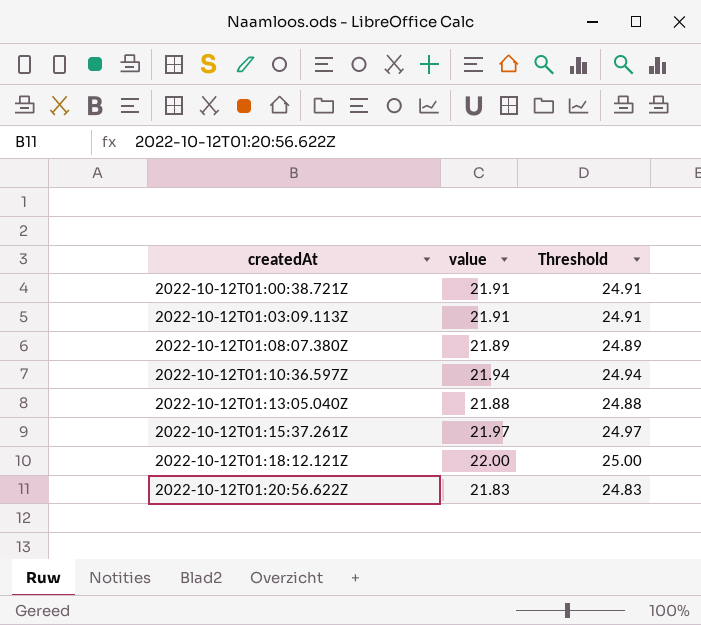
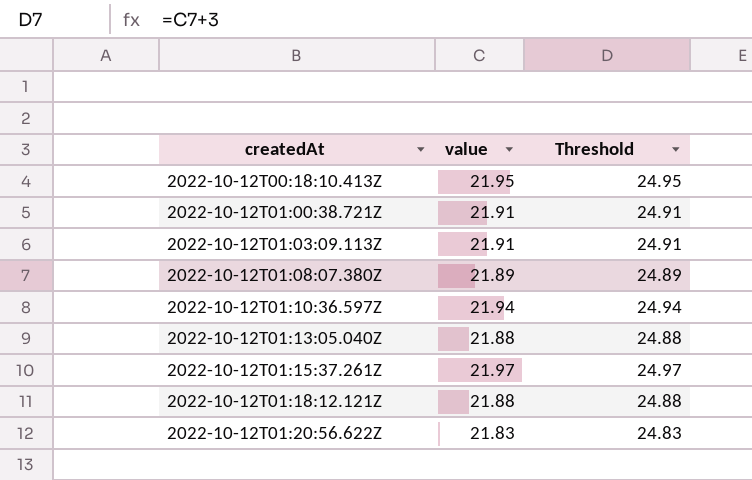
row 2022-10-12T00:18:10.413Z: none -> 21.95 | 24.95
2022-10-12T01:18:12.121Z | value: 22.00 -> 21.88
2022-10-12T01:18:12.121Z | Threshold: 25.00 -> 24.88

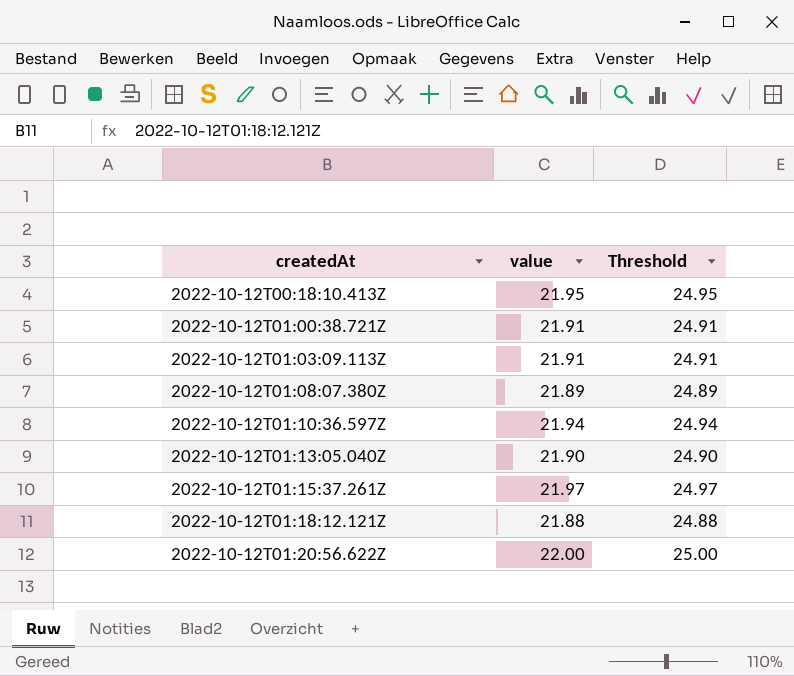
2022-10-12T01:13:05.040Z | value: 21.88 -> 21.90
2022-10-12T01:13:05.040Z | Threshold: 24.88 -> 24.90
2022-10-12T01:20:56.622Z | value: 21.83 -> 22.00
2022-10-12T01:20:56.622Z | Threshold: 24.83 -> 25.00

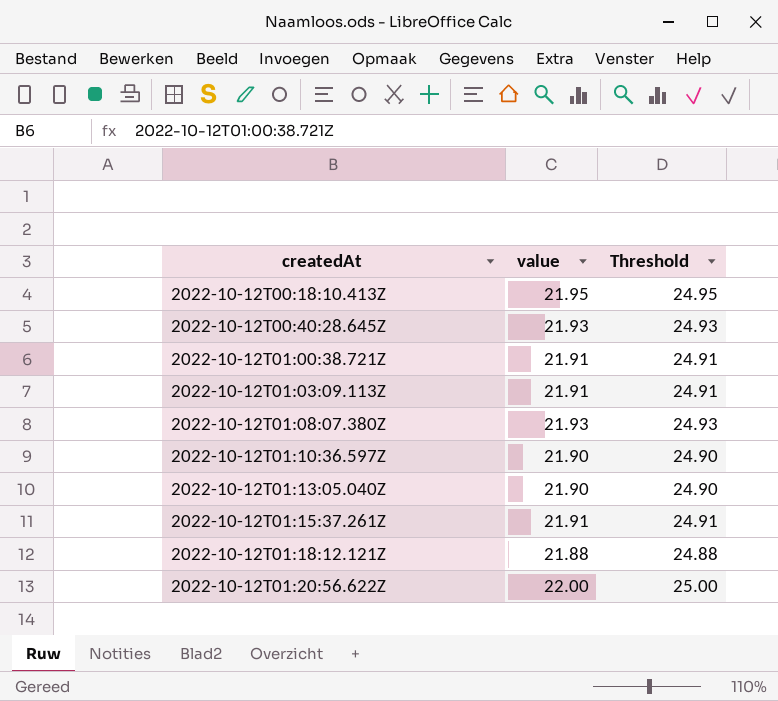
row 2022-10-12T00:40:28.645Z: none -> 21.93 | 24.93
2022-10-12T01:08:07.380Z | value: 21.89 -> 21.93
2022-10-12T01:08:07.380Z | Threshold: 24.89 -> 24.93
2022-10-12T01:10:36.597Z | value: 21.94 -> 21.90
2022-10-12T01:10:36.597Z | Threshold: 24.94 -> 24.90
2022-10-12T01:15:37.261Z | value: 21.97 -> 21.91
2022-10-12T01:15:37.261Z | Threshold: 24.97 -> 24.91

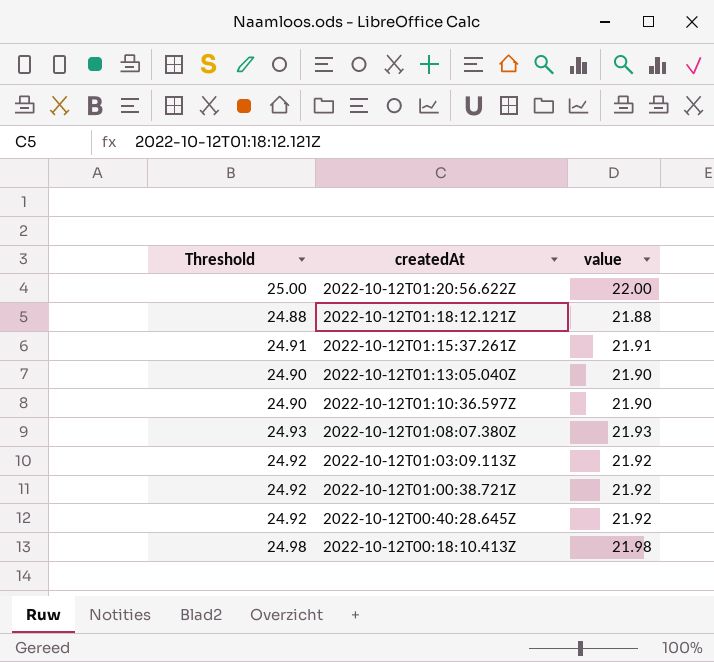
row order: createdAt ascending -> createdAt descending
column Threshold | position: 3 -> 1
2022-10-12T01:03:09.113Z | Threshold: 24.91 -> 24.92
2022-10-12T01:03:09.113Z | value: 21.91 -> 21.92
2022-10-12T01:00:38.721Z | Threshold: 24.91 -> 24.92
2022-10-12T01:00:38.721Z | value: 21.91 -> 21.92
2022-10-12T00:40:28.645Z | Threshold: 24.93 -> 24.92
2022-10-12T00:40:28.645Z | value: 21.93 -> 21.92
2022-10-12T00:18:10.413Z | Threshold: 24.95 -> 24.98
2022-10-12T00:18:10.413Z | value: 21.95 -> 21.98

